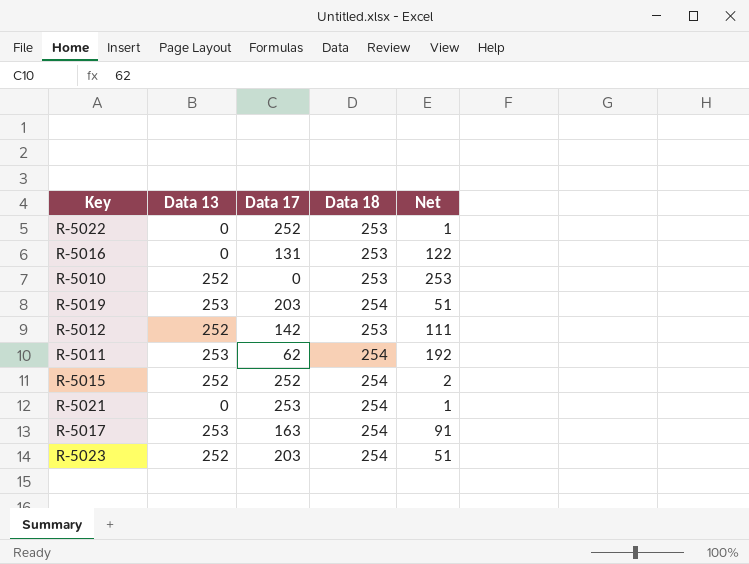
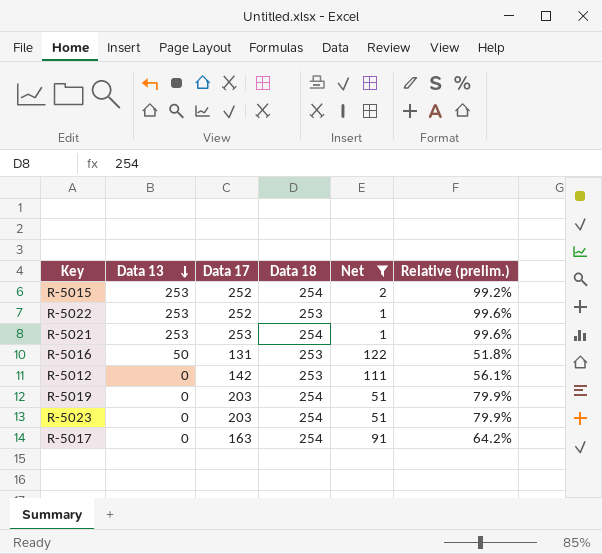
filter: none -> Net <= 122
row order: none -> Data 13 descending
column Relative (prelim.) | formula: none -> [Data 17] / [Data 18]
R-5015 | Data 13: 252 -> 253
R-5022 | Data 13: 0 -> 253
R-5021 | Data 13: 0 -> 253
R-5016 | Data 13: 0 -> 50
R-5012 | Data 13: 252 -> 0
R-5019 | Data 13: 253 -> 0
R-5023 | Data 13: 252 -> 0
R-5017 | Data 13: 253 -> 0

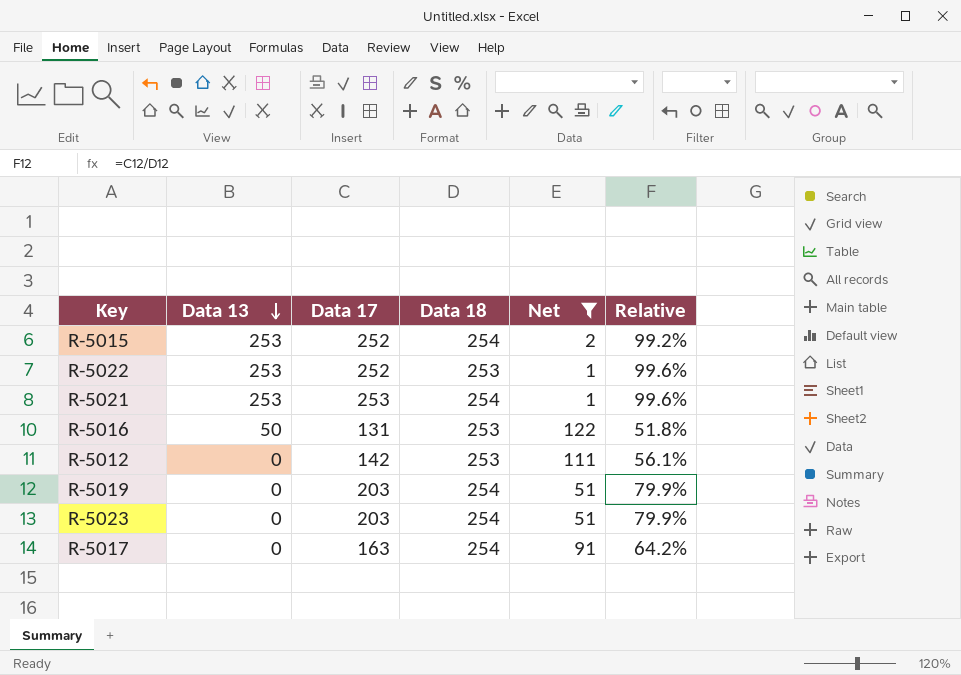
column name: Relative (prelim.) -> Relative

